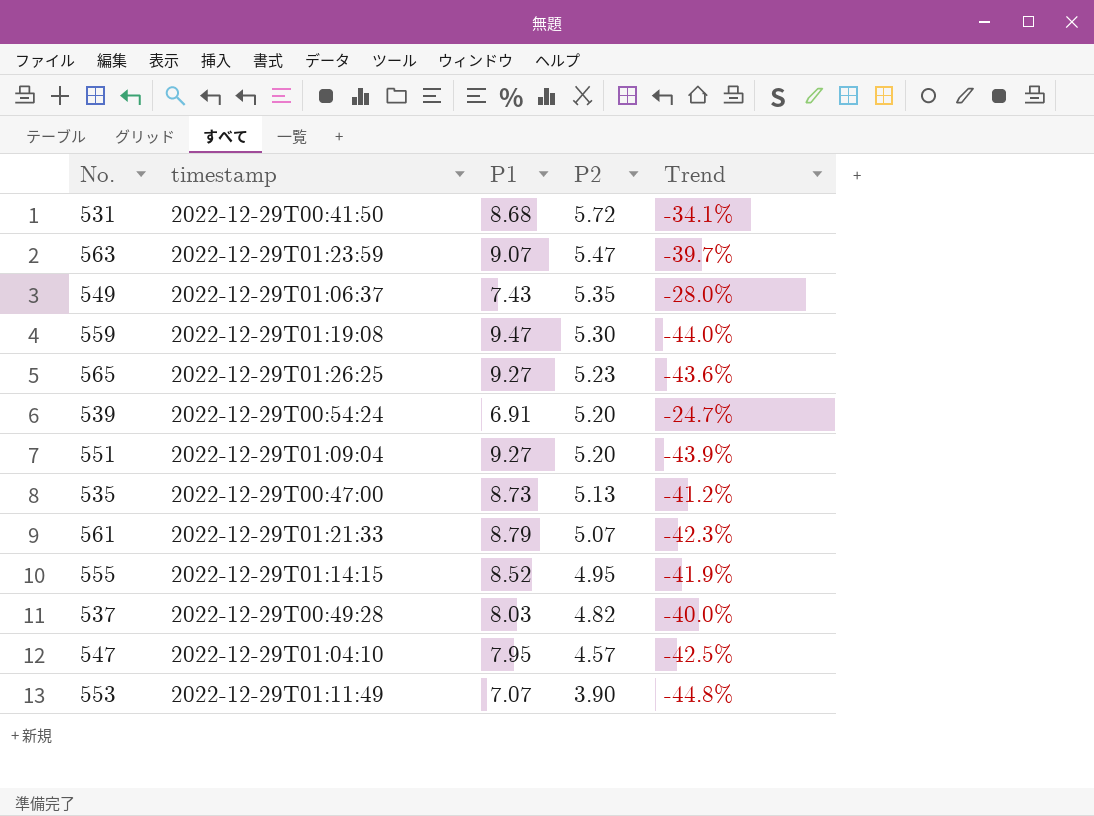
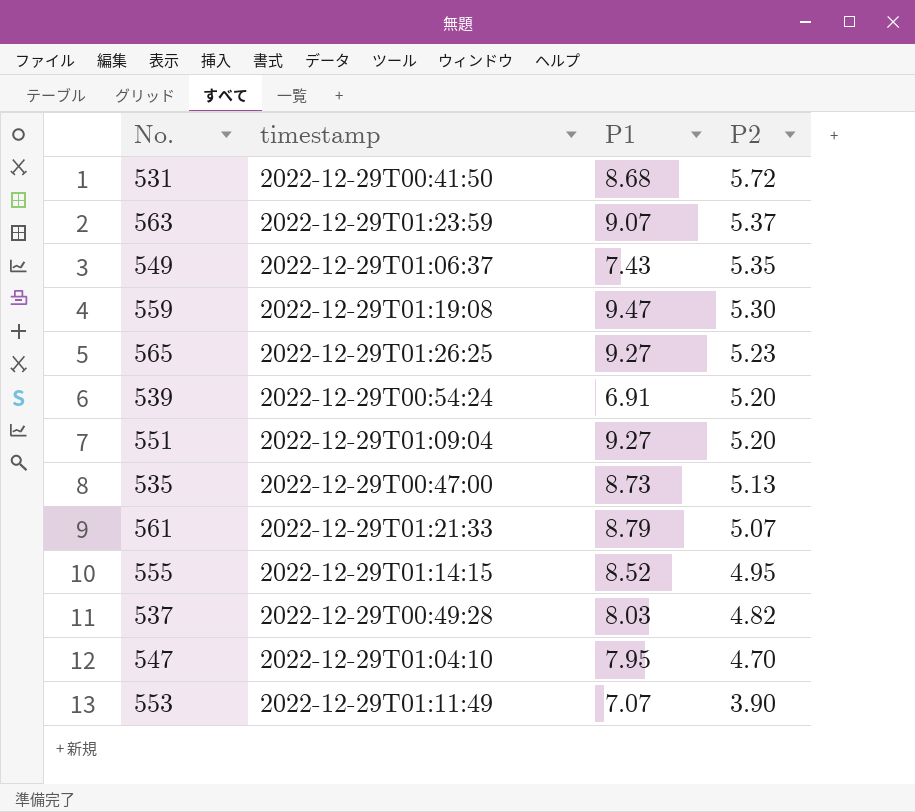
column Trend | formula: ([P2] - [P1]) / [P1] -> none
563 | P2: 5.47 -> 5.37
547 | P2: 4.57 -> 4.70

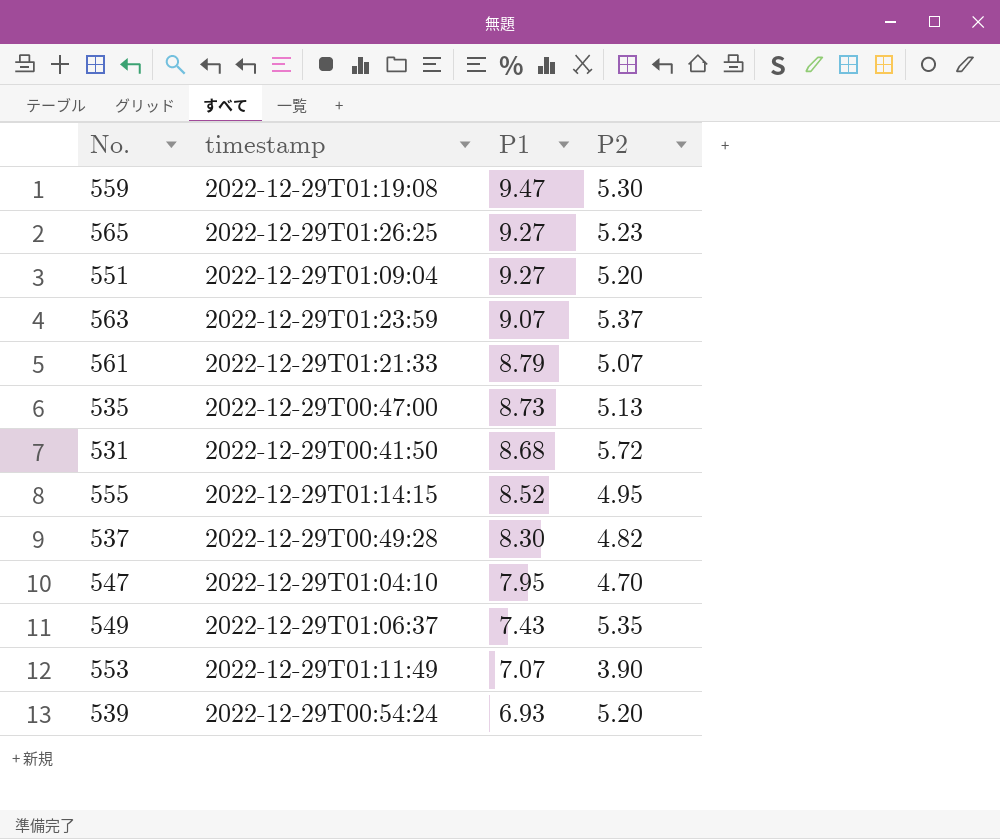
row order: P2 descending -> P1 descending
537 | P1: 8.03 -> 8.30
539 | P1: 6.91 -> 6.93

